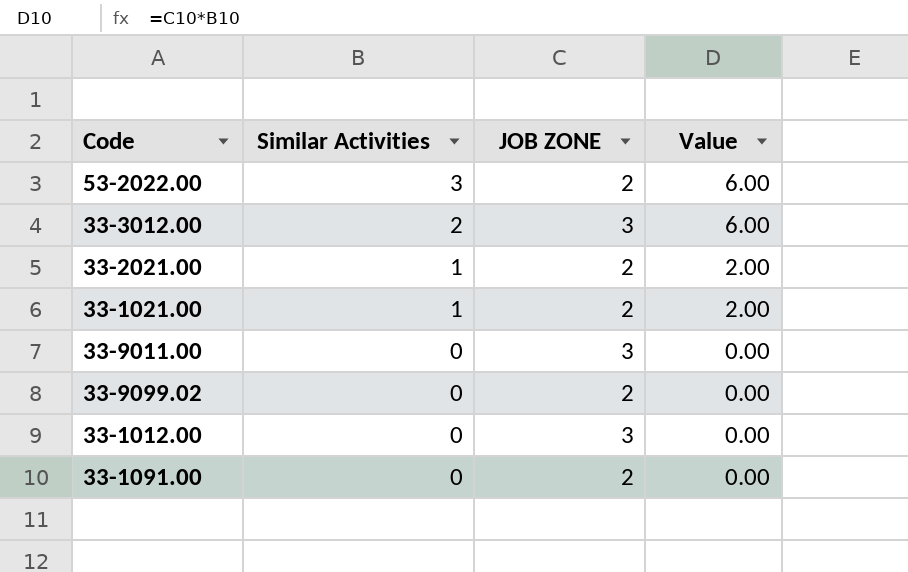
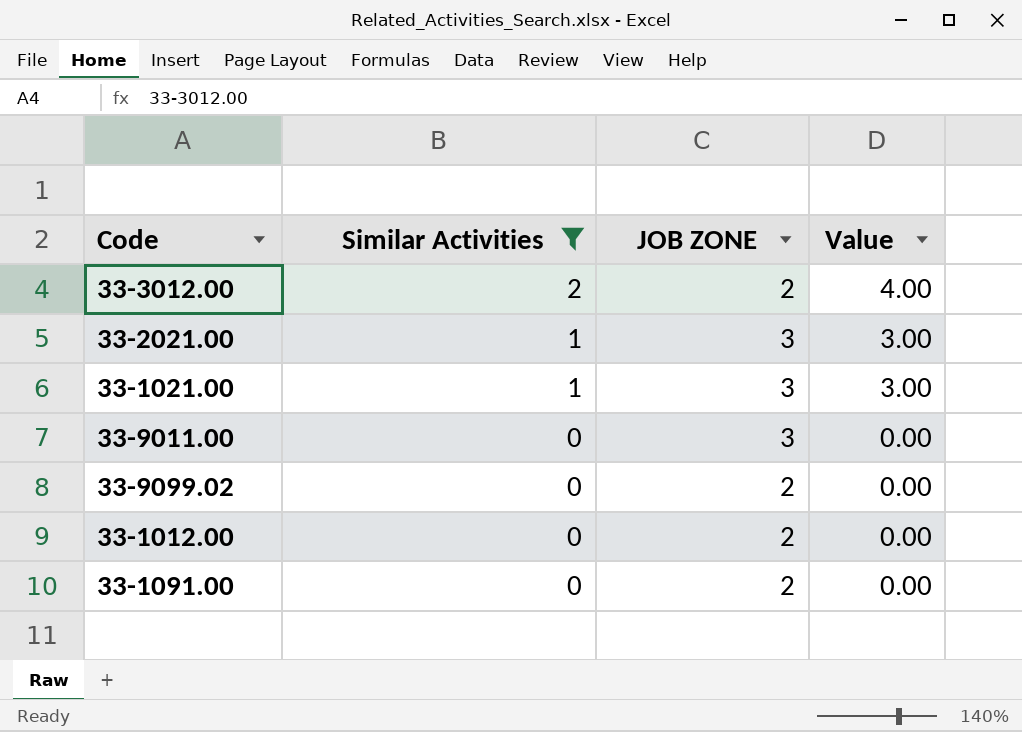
filter: none -> Similar Activities != 3
33-3012.00 | JOB ZONE: 3 -> 2
33-3012.00 | Value: 6.00 -> 4.00
33-2021.00 | JOB ZONE: 2 -> 3
33-2021.00 | Value: 2.00 -> 3.00
33-1021.00 | JOB ZONE: 2 -> 3
33-1021.00 | Value: 2.00 -> 3.00
33-1012.00 | JOB ZONE: 3 -> 2

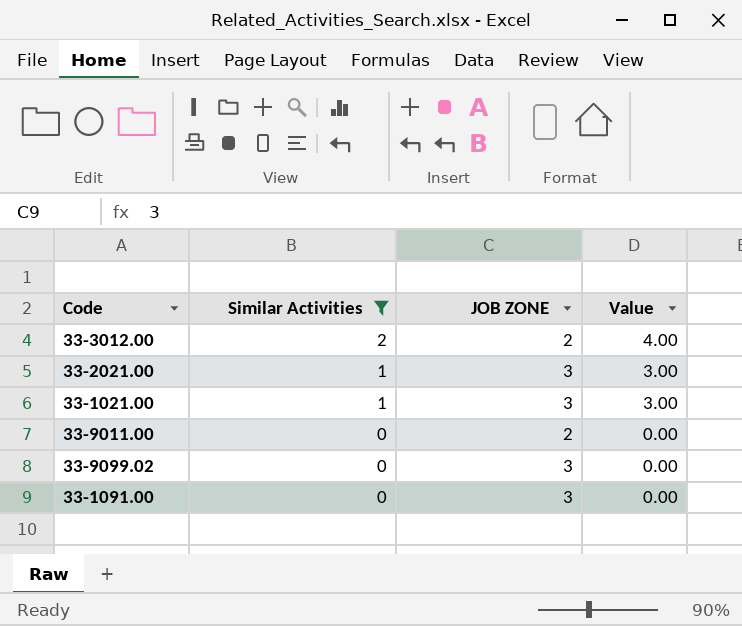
row 33-1012.00: 0 | 2 | 0.00 -> none
33-9011.00 | JOB ZONE: 3 -> 2
33-9099.02 | JOB ZONE: 2 -> 3
33-1091.00 | JOB ZONE: 2 -> 3

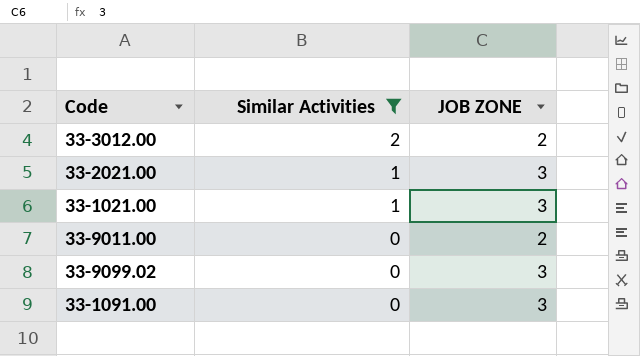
column Value | formula: [Similar Activities] * [JOB ZONE] -> none

